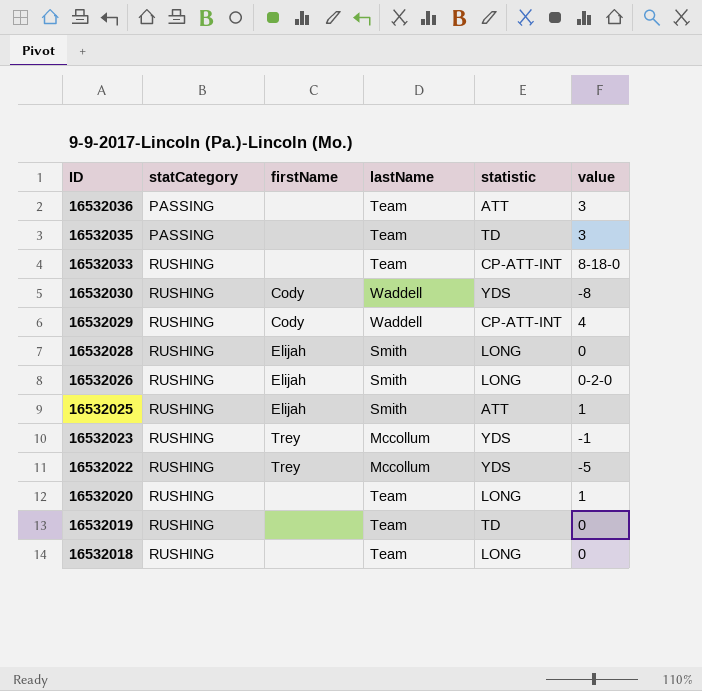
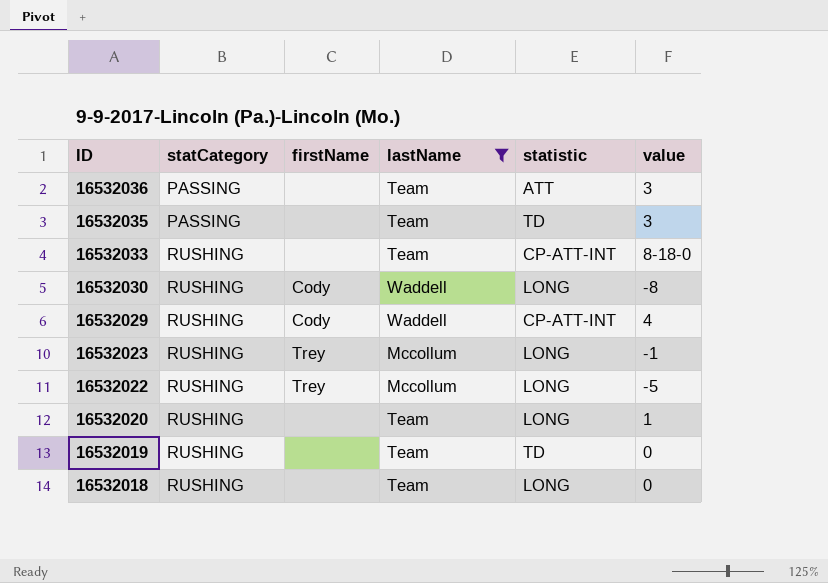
filter: none -> lastName != Smith
16532030 | statistic: YDS -> LONG
16532023 | statistic: YDS -> LONG
16532022 | statistic: YDS -> LONG

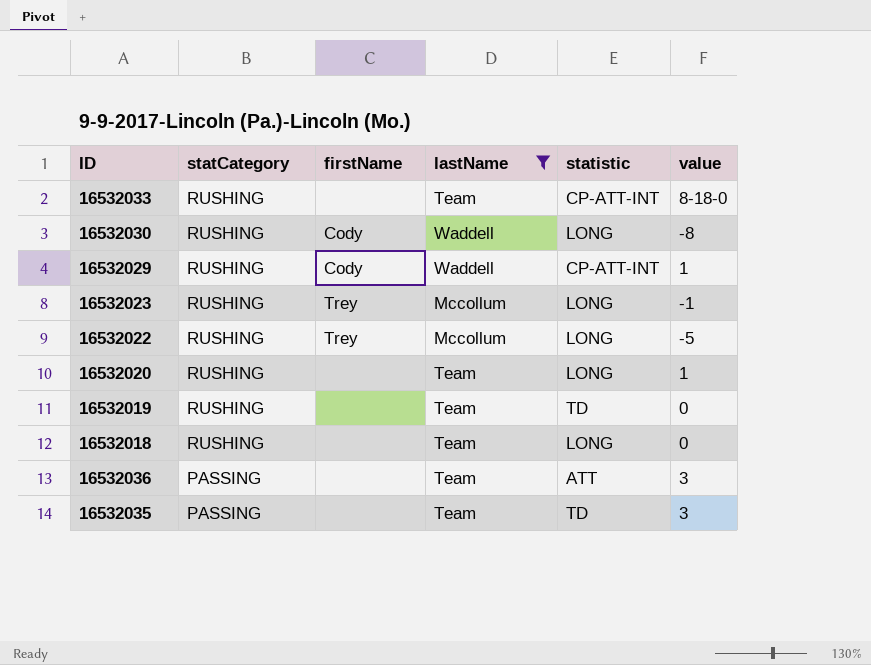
row order: ID descending -> statCategory descending
16532029 | value: 4 -> 1

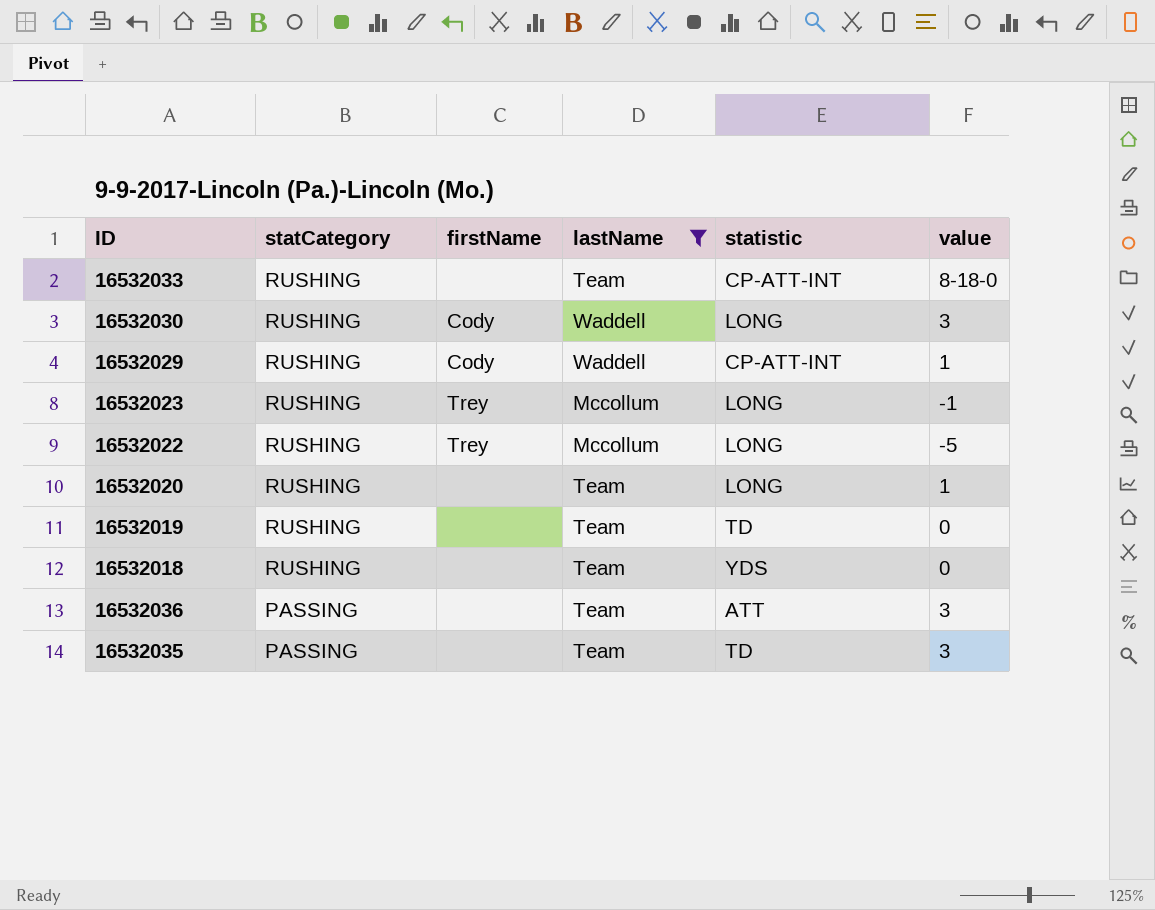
16532030 | value: -8 -> 3
16532018 | statistic: LONG -> YDS

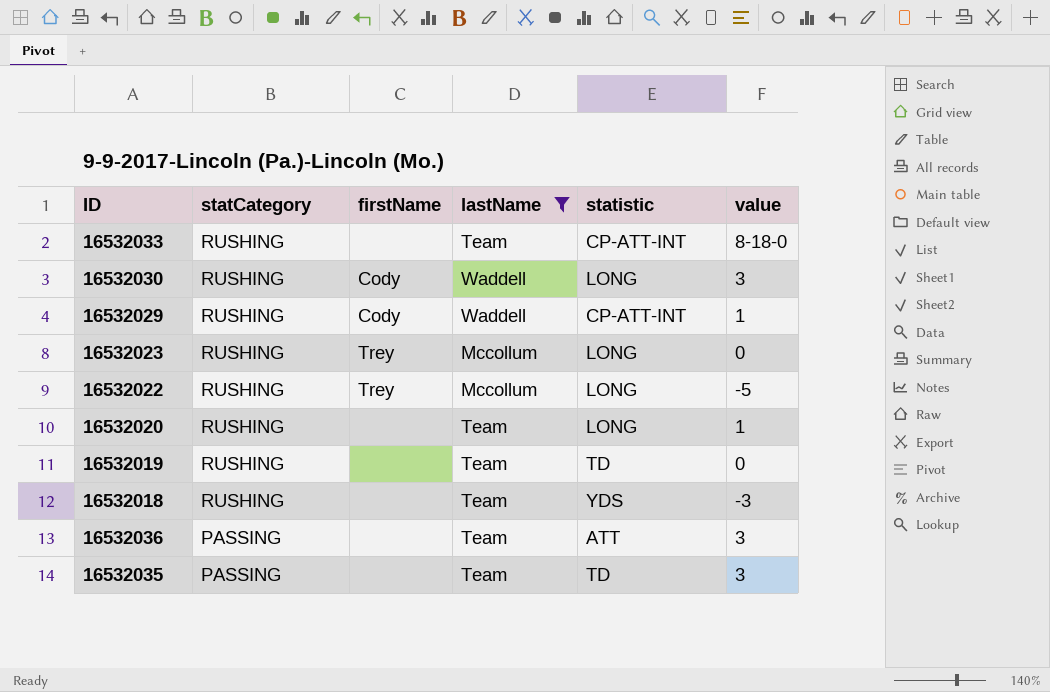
16532023 | value: -1 -> 0
16532018 | value: 0 -> -3

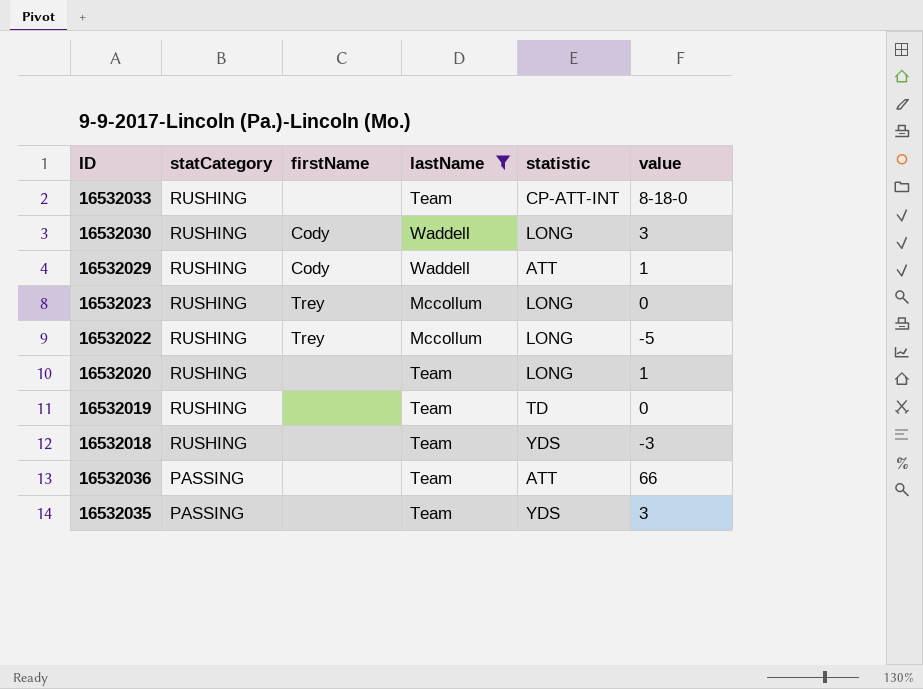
16532029 | statistic: CP-ATT-INT -> ATT
16532036 | value: 3 -> 66
16532035 | statistic: TD -> YDS

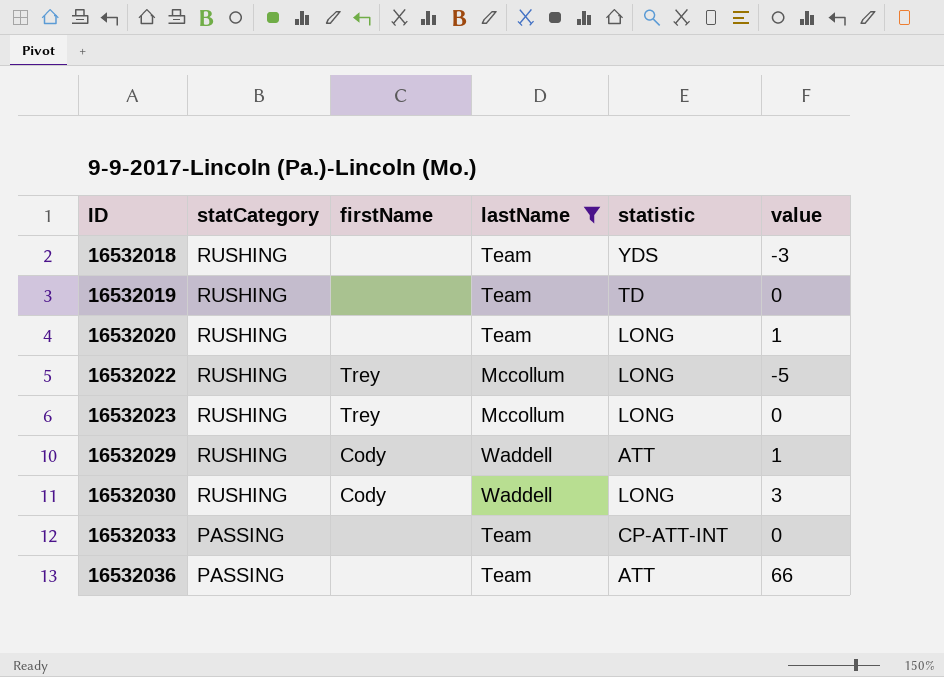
row order: statCategory descending -> ID ascending
row 16532035: PASSING | none | Team | YDS | 3 -> none
16532033 | statCategory: RUSHING -> PASSING
16532033 | value: 8-18-0 -> 0

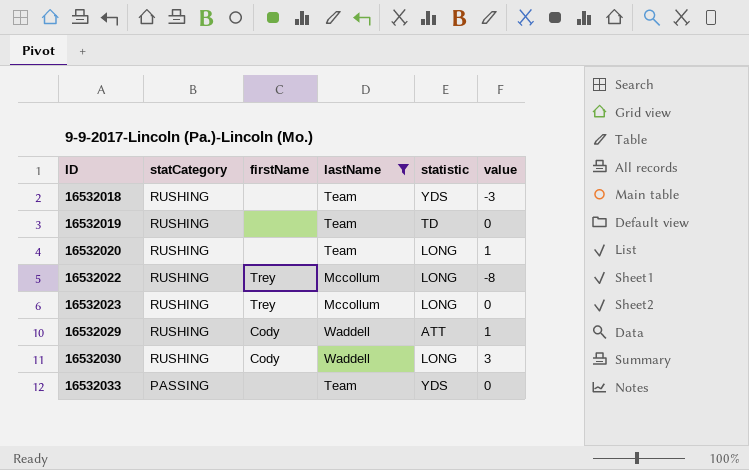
row 16532036: PASSING | none | Team | ATT | 66 -> none
16532022 | value: -5 -> -8
16532033 | statistic: CP-ATT-INT -> YDS

